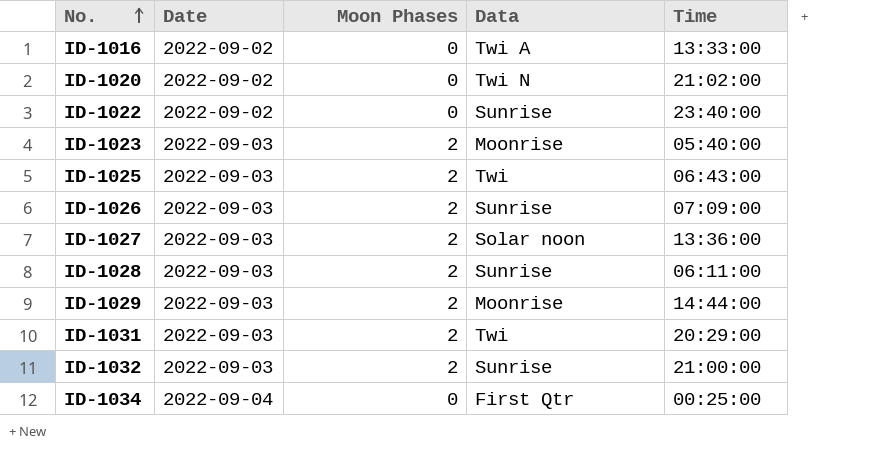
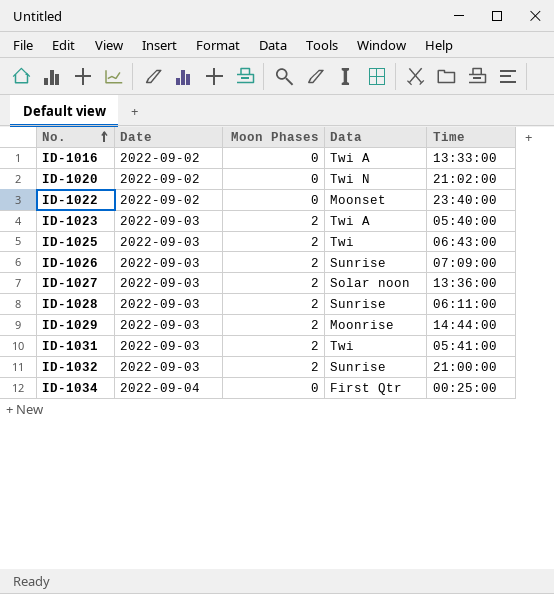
ID-1022 | Data: Sunrise -> Moonset
ID-1023 | Data: Moonrise -> Twi A
ID-1031 | Time: 20:29:00 -> 05:41:00

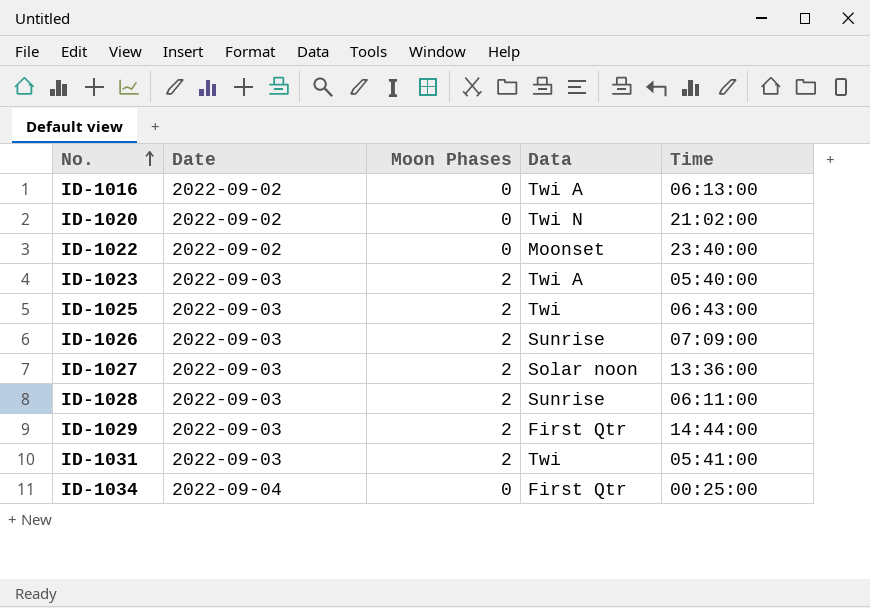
row ID-1032: 2022-09-03 | 2 | Sunrise | 21:00:00 -> none
ID-1016 | Time: 13:33:00 -> 06:13:00
ID-1029 | Data: Moonrise -> First Qtr

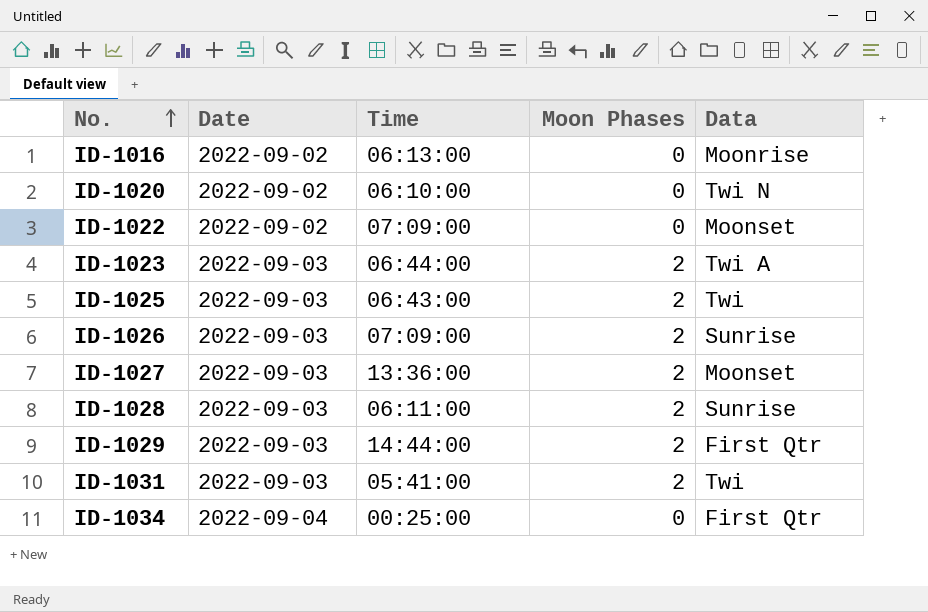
column Time | position: 5 -> 3
ID-1016 | Data: Twi A -> Moonrise
ID-1020 | Time: 21:02:00 -> 06:10:00
ID-1022 | Time: 23:40:00 -> 07:09:00
ID-1023 | Time: 05:40:00 -> 06:44:00
ID-1027 | Data: Solar noon -> Moonset

